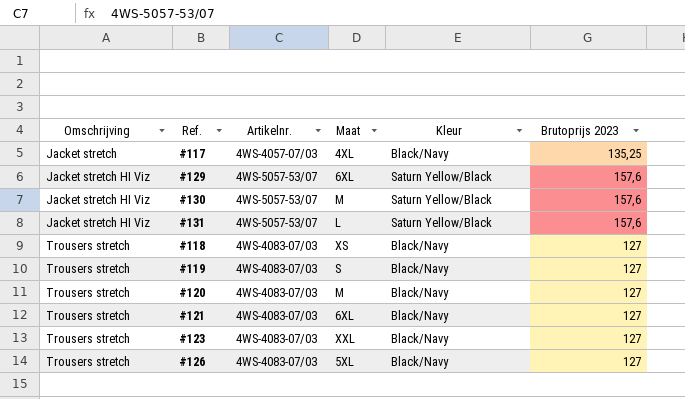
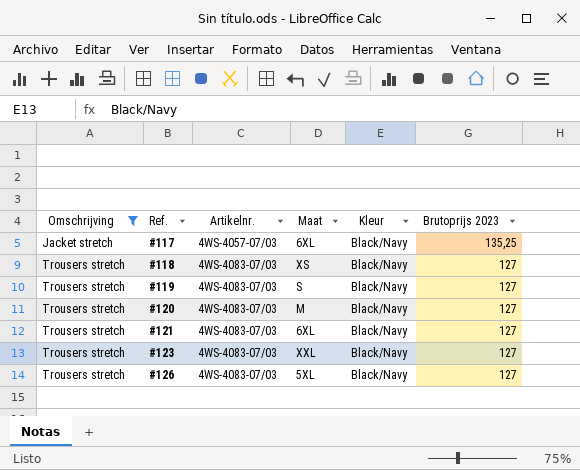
filter: none -> Omschrijving != Jacket stretch HI Viz
#117 | Maat: 4XL -> 6XL

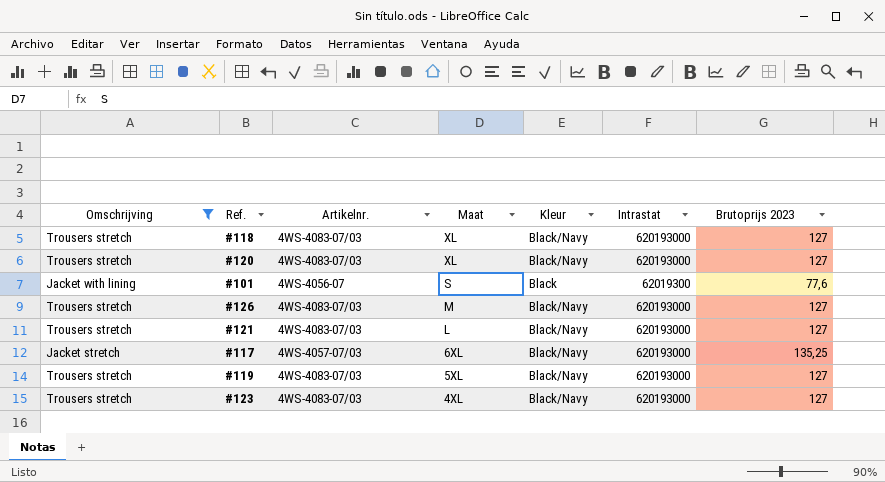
row order: Omschrijving ascending -> Maat descending
column Intrastat | position: none -> 6
#118 | Maat: XS -> XL
#120 | Maat: M -> XL
row #101: none -> Jacket with lining | 4WS-4056-07 | S | Black | 62019300 | 77,6
#126 | Maat: 5XL -> M
#121 | Maat: 6XL -> L
#119 | Maat: S -> 5XL
#123 | Maat: XXL -> 4XL

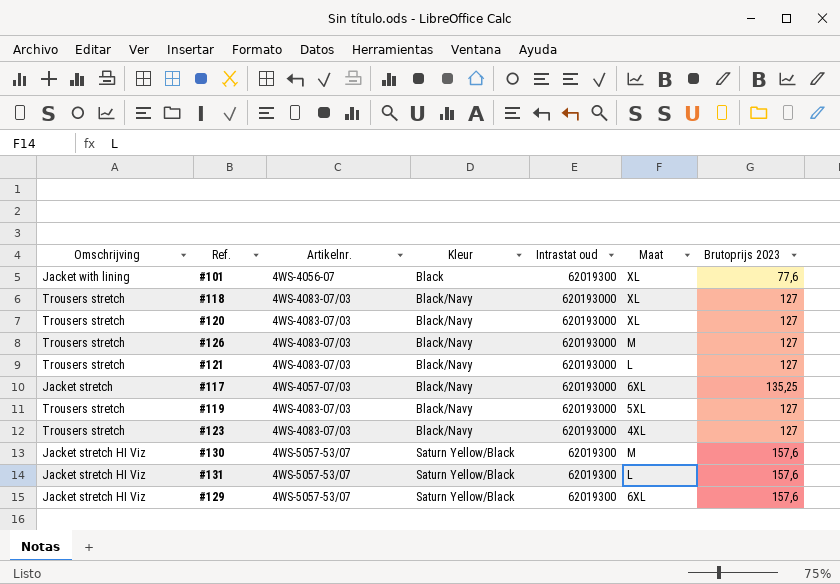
filter: Omschrijving != Jacket stretch HI Viz -> none
row order: Maat descending -> Kleur ascending
column name: Intrastat -> Intrastat oud
column Maat | position: 4 -> 6
#101 | Maat: S -> XL

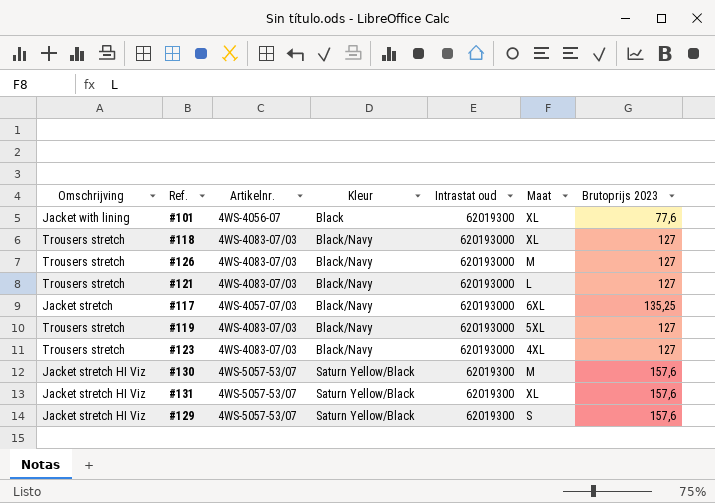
row #120: Trousers stretch | 4WS-4083-07/03 | Black/Navy | 620193000 | XL | 127 -> none
#131 | Maat: L -> XL
#129 | Maat: 6XL -> S

